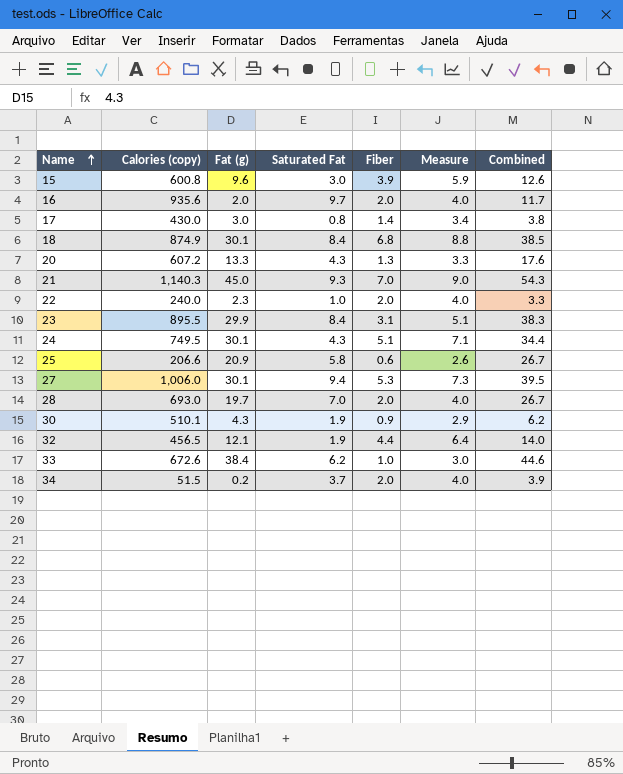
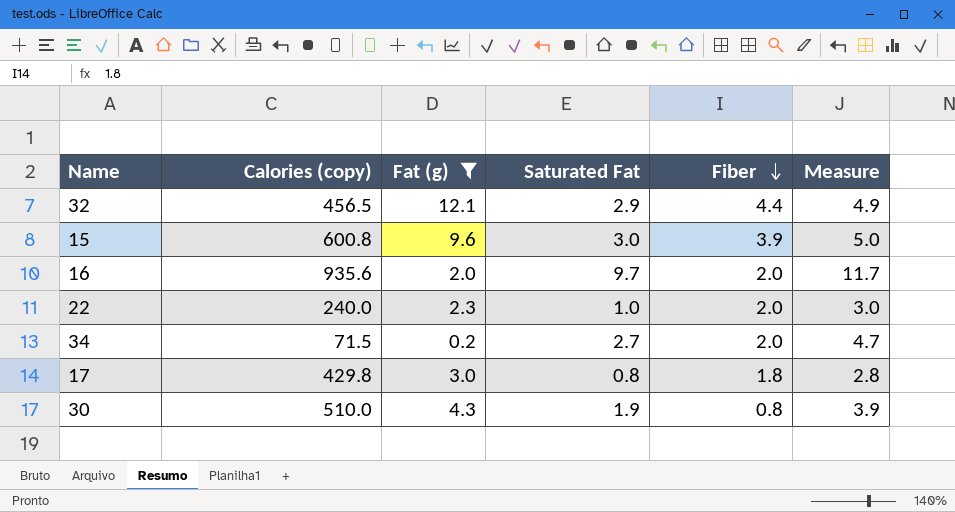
filter: none -> Fat (g) <= 12.1
row order: Name ascending -> Fiber descending
column Combined | formula: [Fat (g)] + [Saturated Fat] -> none
column Measure | formula: [Fiber] + 2 -> [Saturated Fat] + 2
32 | Saturated Fat: 1.9 -> 2.9
34 | Calories (copy): 51.5 -> 71.5
34 | Saturated Fat: 3.7 -> 2.7
17 | Calories (copy): 430.0 -> 429.8
17 | Fiber: 1.4 -> 1.8
30 | Calories (copy): 510.1 -> 510.0
30 | Fiber: 0.9 -> 0.8

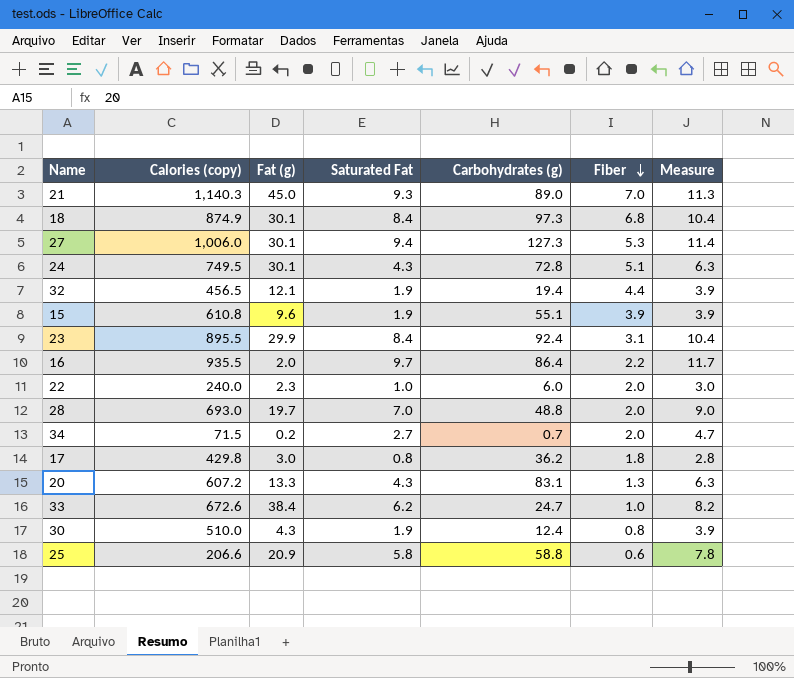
filter: Fat (g) <= 12.1 -> none
column Carbohydrates (g) | position: none -> 5
32 | Saturated Fat: 2.9 -> 1.9
32 | Measure: 4.9 -> 3.9
15 | Calories (copy): 600.8 -> 610.8
15 | Saturated Fat: 3.0 -> 1.9
15 | Measure: 5.0 -> 3.9
16 | Calories (copy): 935.6 -> 935.5
16 | Fiber: 2.0 -> 2.2

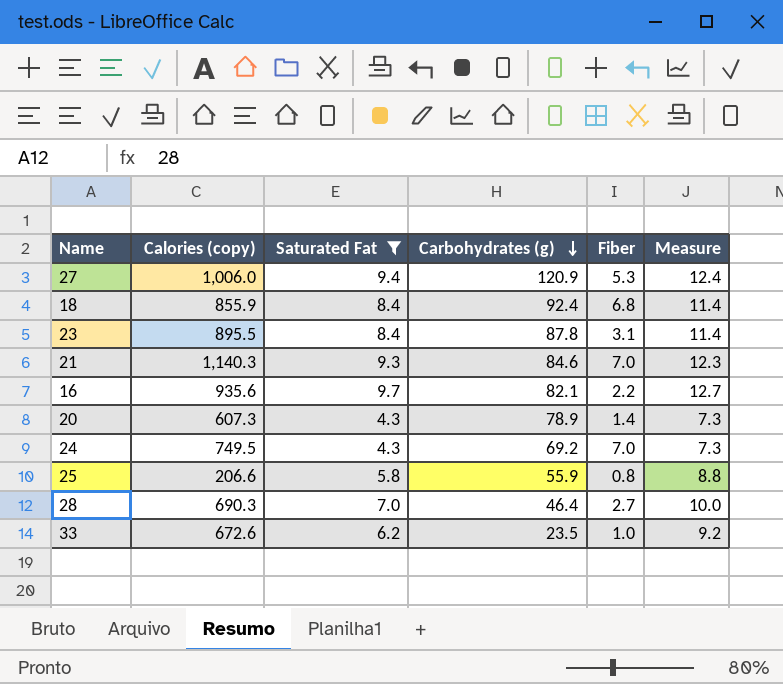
filter: none -> Saturated Fat >= 4.3
row order: Fiber descending -> Carbohydrates (g) descending
column Fat (g) | position: 3 -> none
column Measure | formula: [Saturated Fat] + 2 -> [Saturated Fat] + 3
27 | Carbohydrates (g): 127.3 -> 120.9
18 | Calories (copy): 874.9 -> 855.9
18 | Carbohydrates (g): 97.3 -> 92.4
23 | Carbohydrates (g): 92.4 -> 87.8
21 | Carbohydrates (g): 89.0 -> 84.6
16 | Calories (copy): 935.5 -> 935.6
16 | Carbohydrates (g): 86.4 -> 82.1
20 | Calories (copy): 607.2 -> 607.3
20 | Carbohydrates (g): 83.1 -> 78.9
20 | Fiber: 1.3 -> 1.4
24 | Carbohydrates (g): 72.8 -> 69.2
24 | Fiber: 5.1 -> 7.0
25 | Carbohydrates (g): 58.8 -> 55.9
25 | Fiber: 0.6 -> 0.8
28 | Calories (copy): 693.0 -> 690.3
28 | Carbohydrates (g): 48.8 -> 46.4
28 | Fiber: 2.0 -> 2.7
33 | Carbohydrates (g): 24.7 -> 23.5

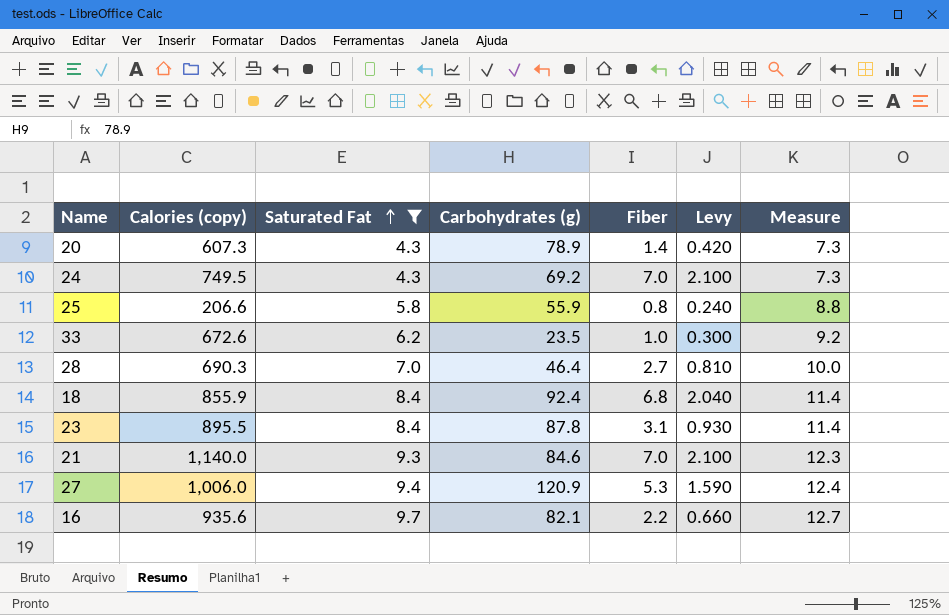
row order: Carbohydrates (g) descending -> Saturated Fat ascending
column Levy | formula: none -> [Fiber] * 0.3
21 | Calories (copy): 1,140.3 -> 1,140.0

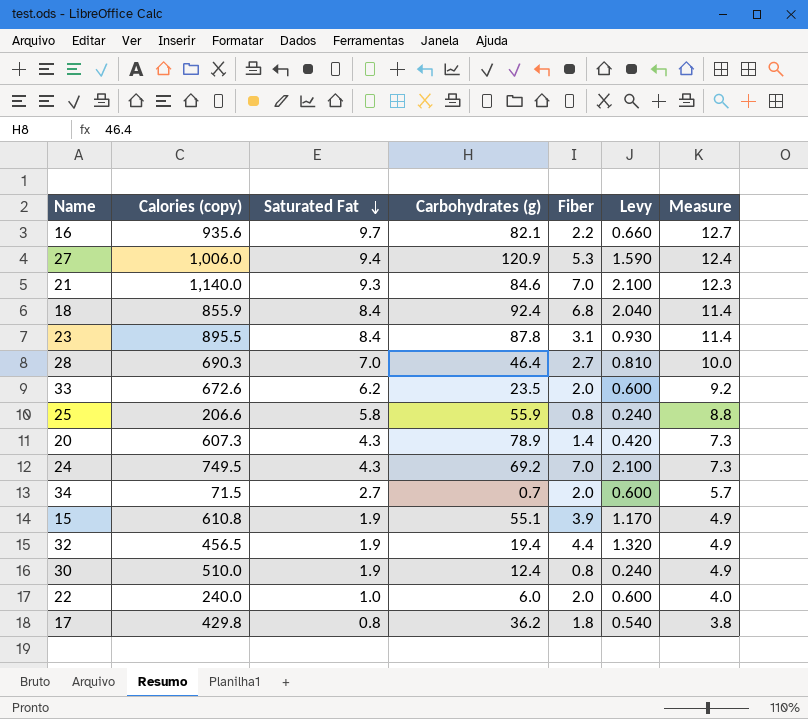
filter: Saturated Fat >= 4.3 -> none
row order: Saturated Fat ascending -> Saturated Fat descending
33 | Fiber: 1.0 -> 2.0
33 | Levy: 0.300 -> 0.600

